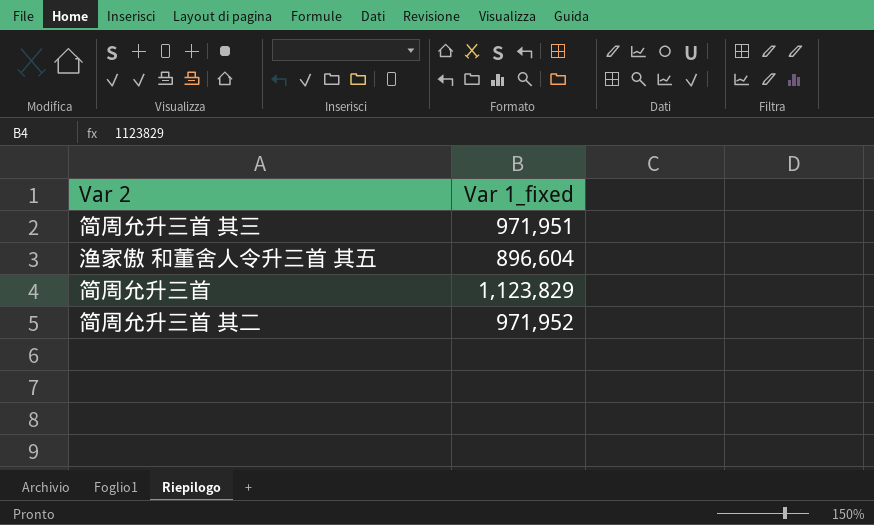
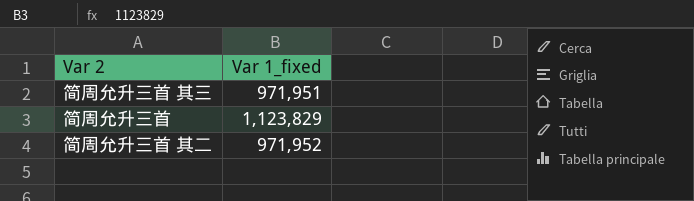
row 渔家傲 和董舍人令升三首 其五: 896,604 -> none

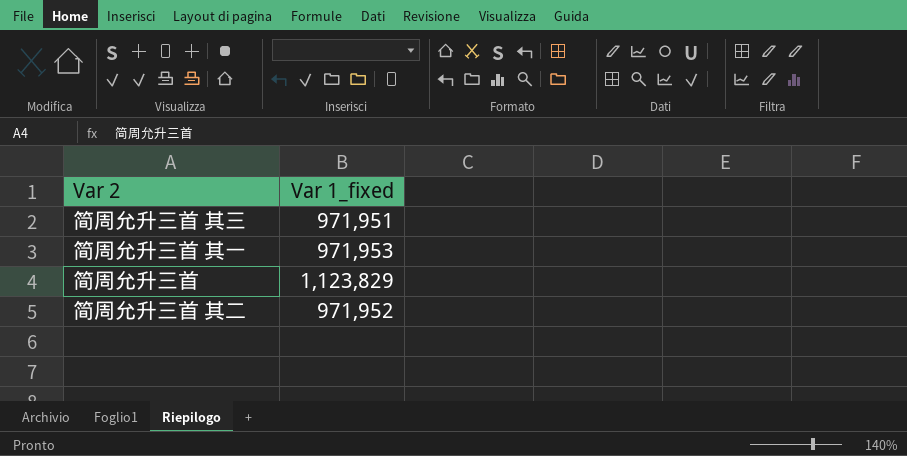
row 简周允升三首 其一: none -> 971,953

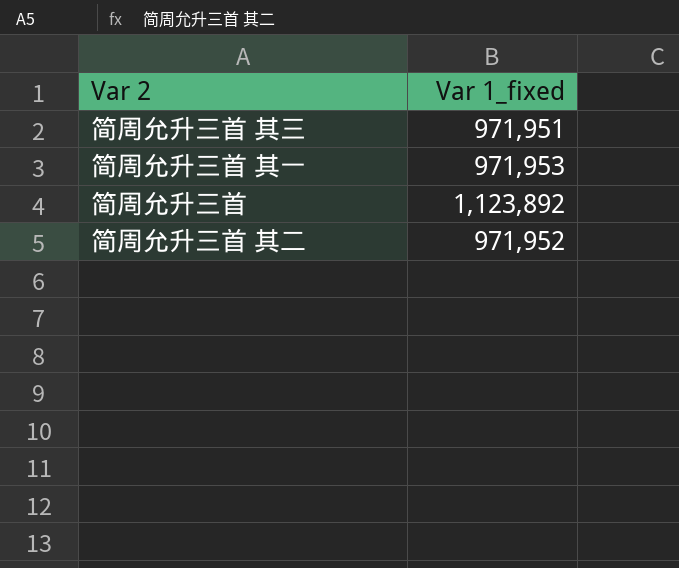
简周允升三首 | Var 1_fixed: 1,123,829 -> 1,123,892

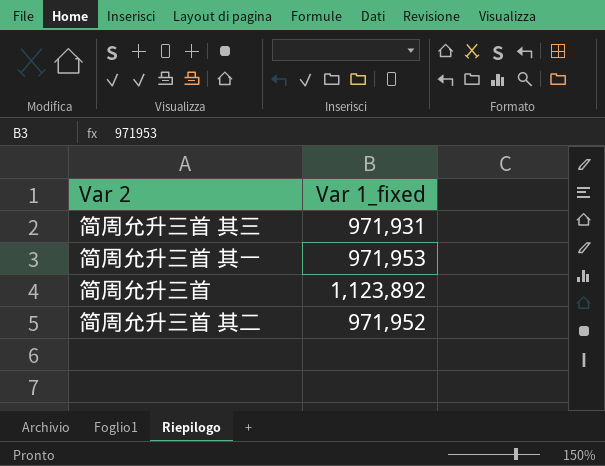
简周允升三首 其三 | Var 1_fixed: 971,951 -> 971,931

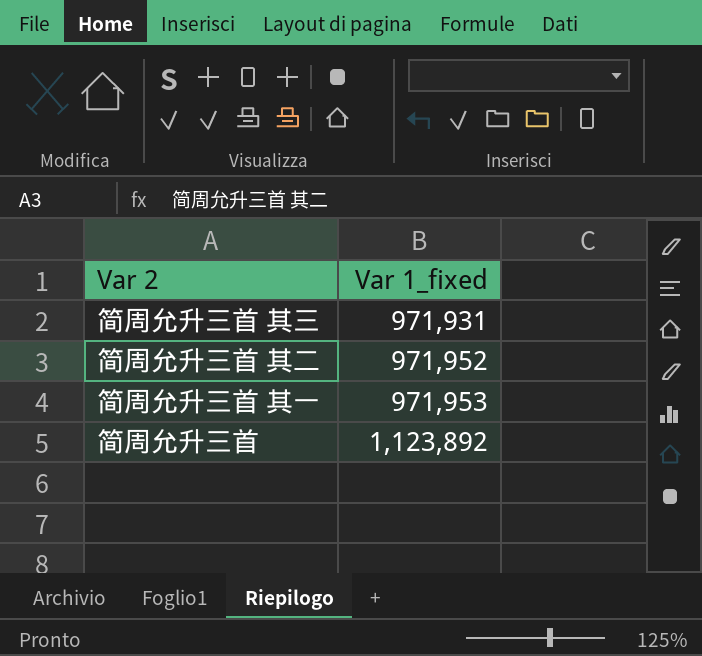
row order: none -> Var 1_fixed ascending

